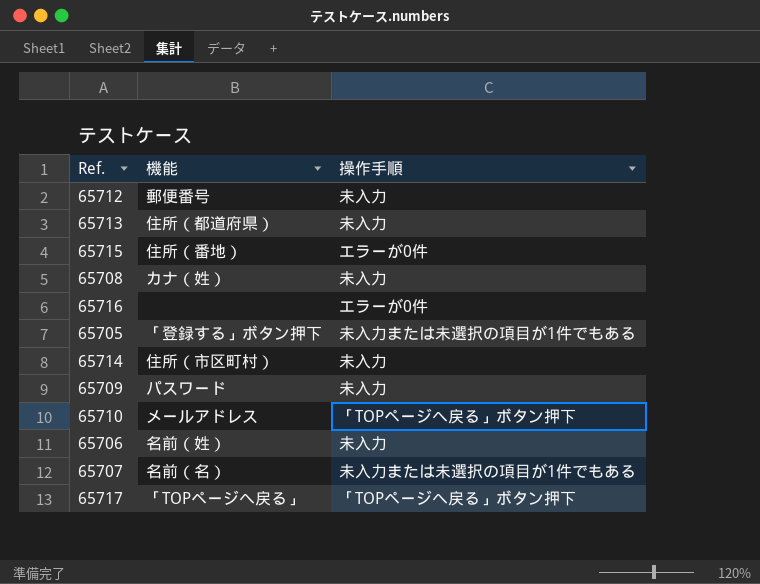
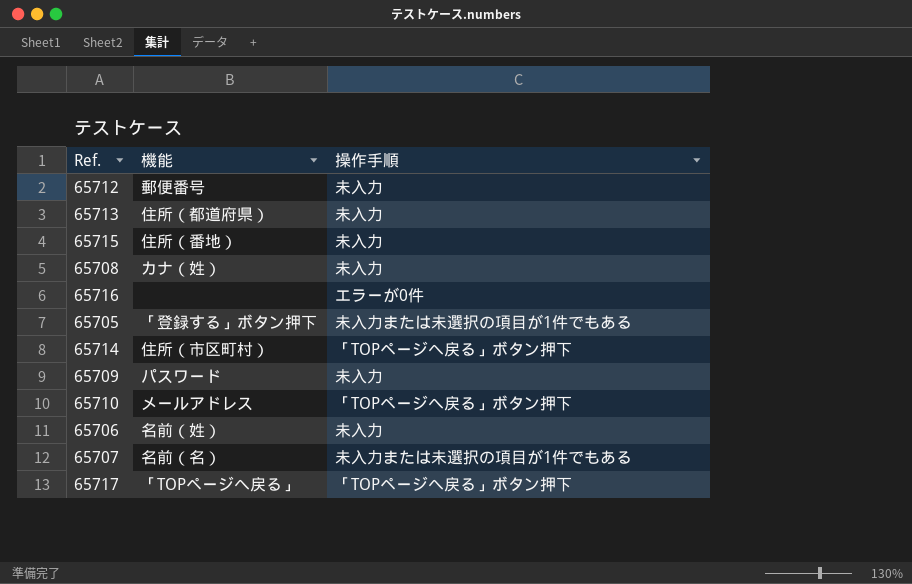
65715 | 操作手順: エラーが0件 -> 未入力
65714 | 操作手順: 未入力 -> 「TOPページへ戻る」ボタン押下

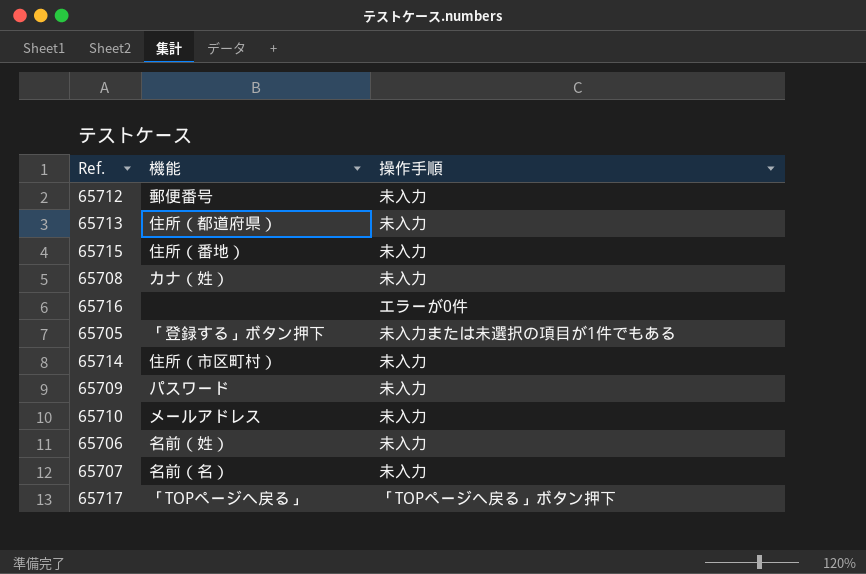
65714 | 操作手順: 「TOPページへ戻る」ボタン押下 -> 未入力
65710 | 操作手順: 「TOPページへ戻る」ボタン押下 -> 未入力
65707 | 操作手順: 未入力または未選択の項目が1件でもある -> 未入力

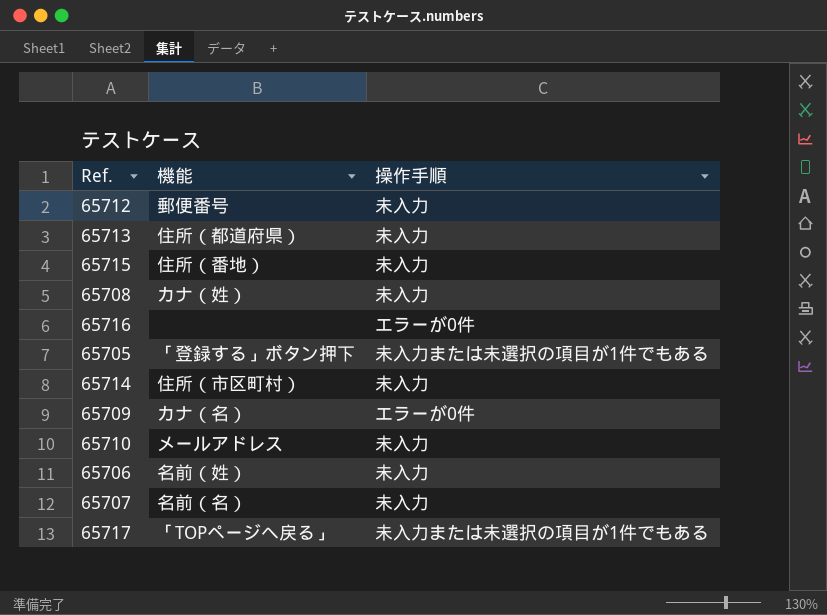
65709 | 機能: パスワード -> カナ（名）
65709 | 操作手順: 未入力 -> エラーが0件
65717 | 操作手順: 「TOPページへ戻る」ボタン押下 -> 未入力または未選択の項目が1件でもある

